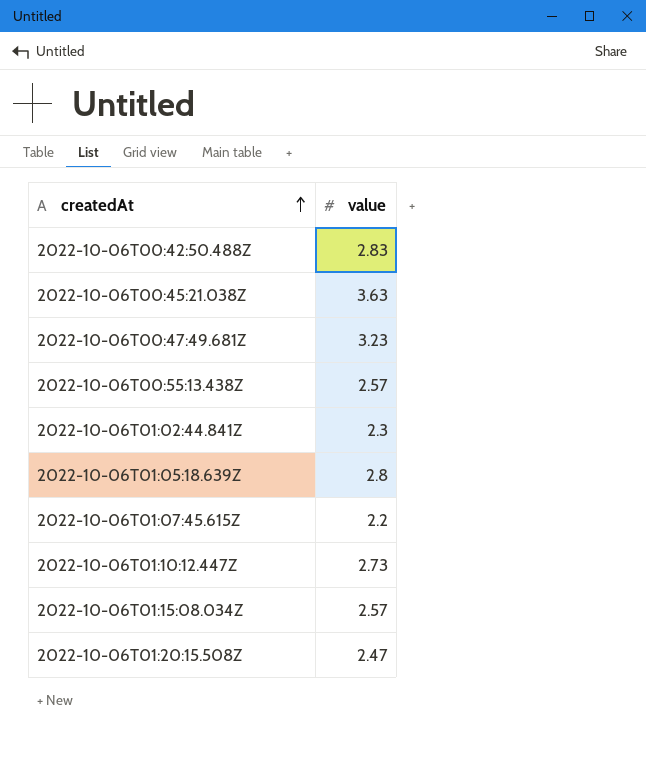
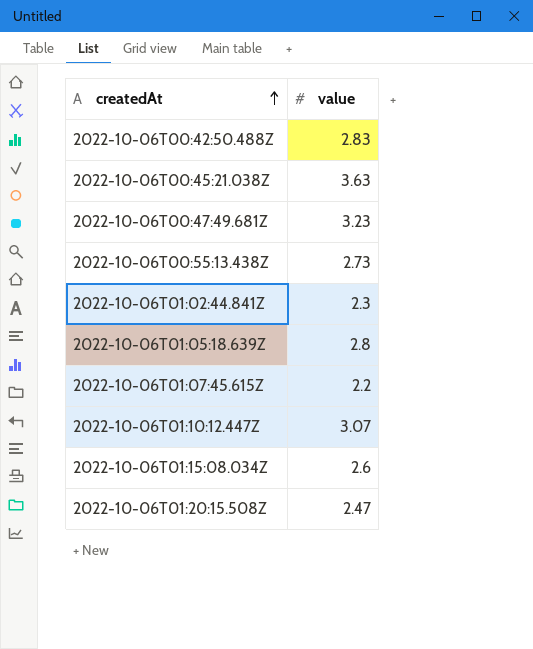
2022-10-06T00:55:13.438Z | value: 2.57 -> 2.73
2022-10-06T01:10:12.447Z | value: 2.73 -> 3.07
2022-10-06T01:15:08.034Z | value: 2.57 -> 2.6

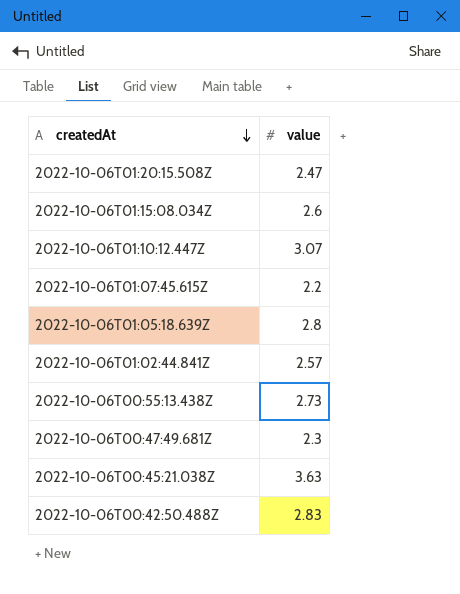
row order: createdAt ascending -> createdAt descending
2022-10-06T01:02:44.841Z | value: 2.3 -> 2.57
2022-10-06T00:47:49.681Z | value: 3.23 -> 2.3

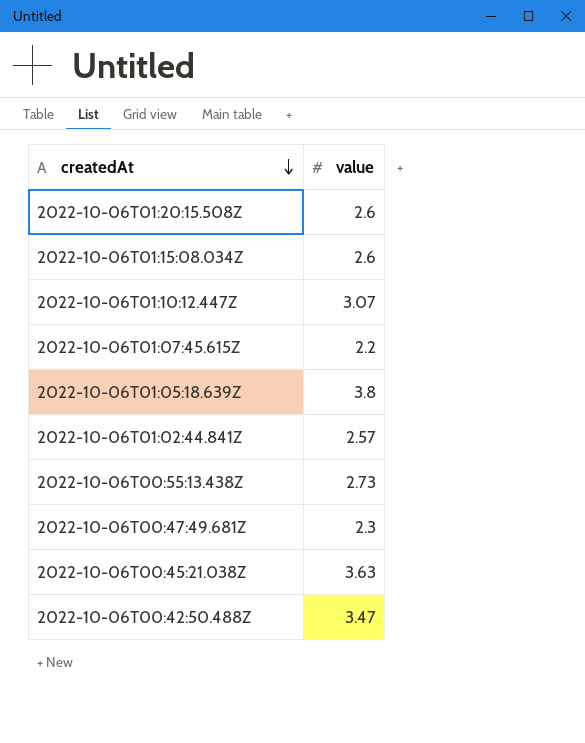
2022-10-06T01:20:15.508Z | value: 2.47 -> 2.6
2022-10-06T01:05:18.639Z | value: 2.8 -> 3.8
2022-10-06T00:42:50.488Z | value: 2.83 -> 3.47

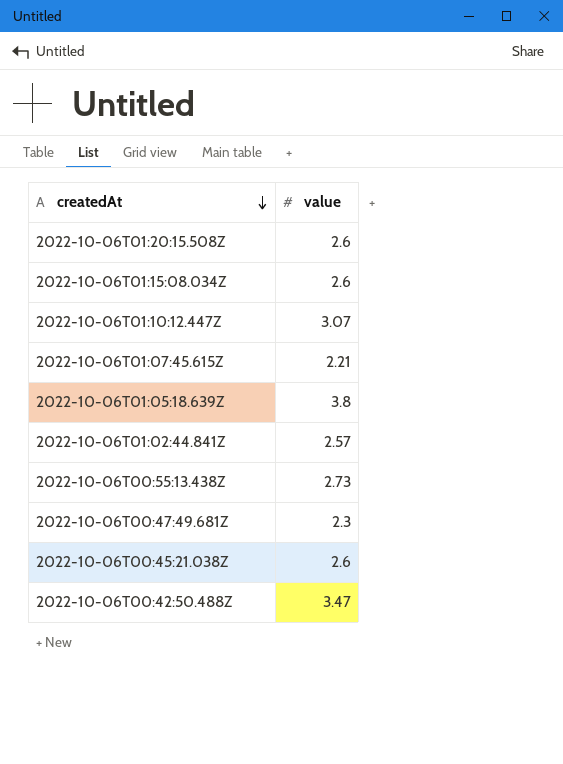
2022-10-06T01:07:45.615Z | value: 2.2 -> 2.21
2022-10-06T00:45:21.038Z | value: 3.63 -> 2.6

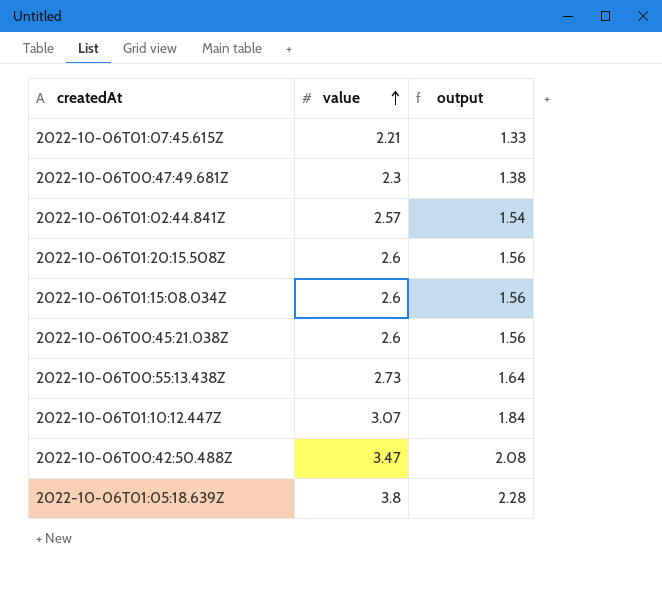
row order: createdAt descending -> value ascending
column output | formula: none -> [value] * 0.6

